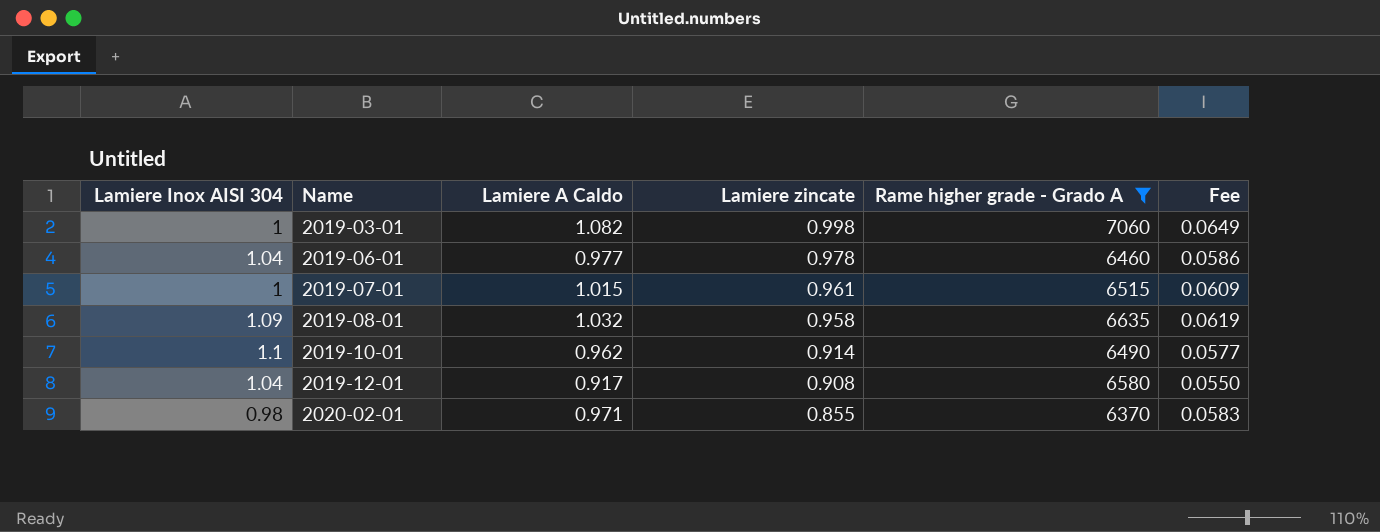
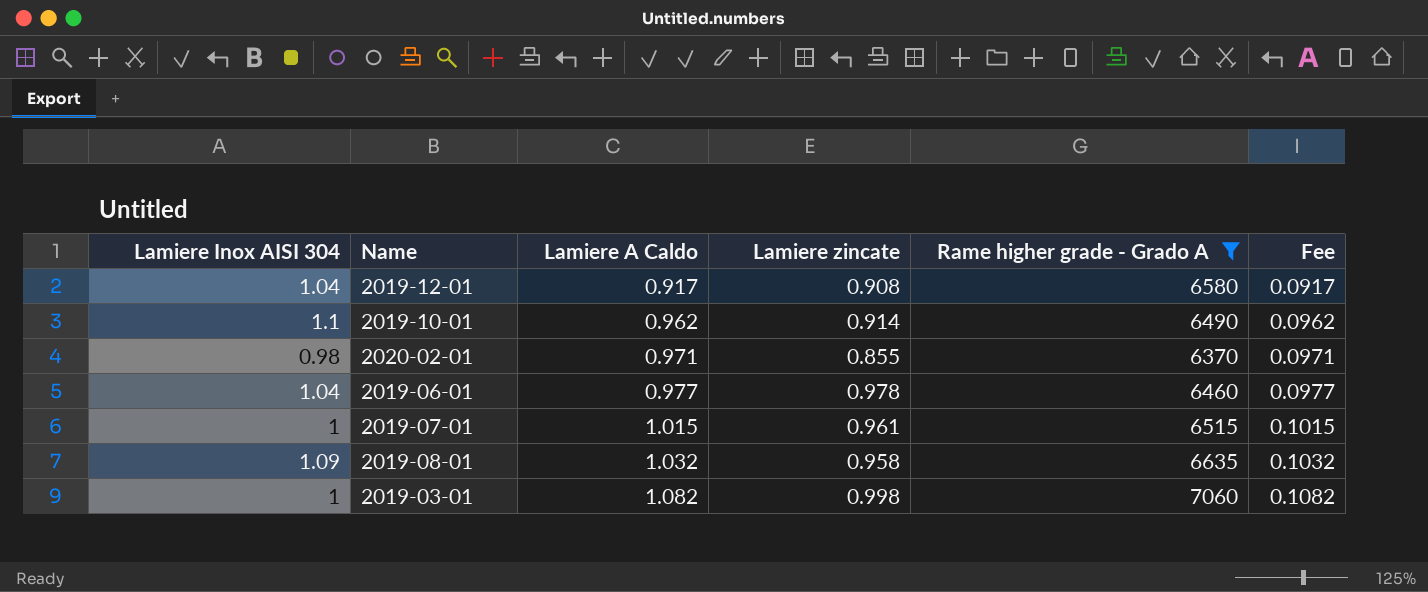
row order: Name ascending -> Lamiere A Caldo ascending
column Fee | formula: [Lamiere A Caldo] * 0.06 -> [Lamiere A Caldo] * 0.1

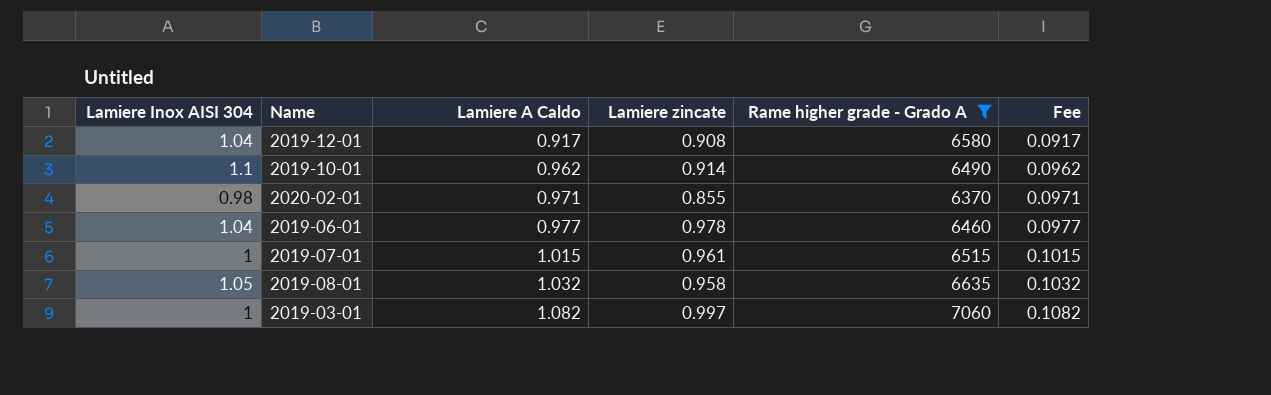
2019-08-01 | Lamiere Inox AISI 304: 1.09 -> 1.05
2019-03-01 | Lamiere zincate: 0.998 -> 0.997

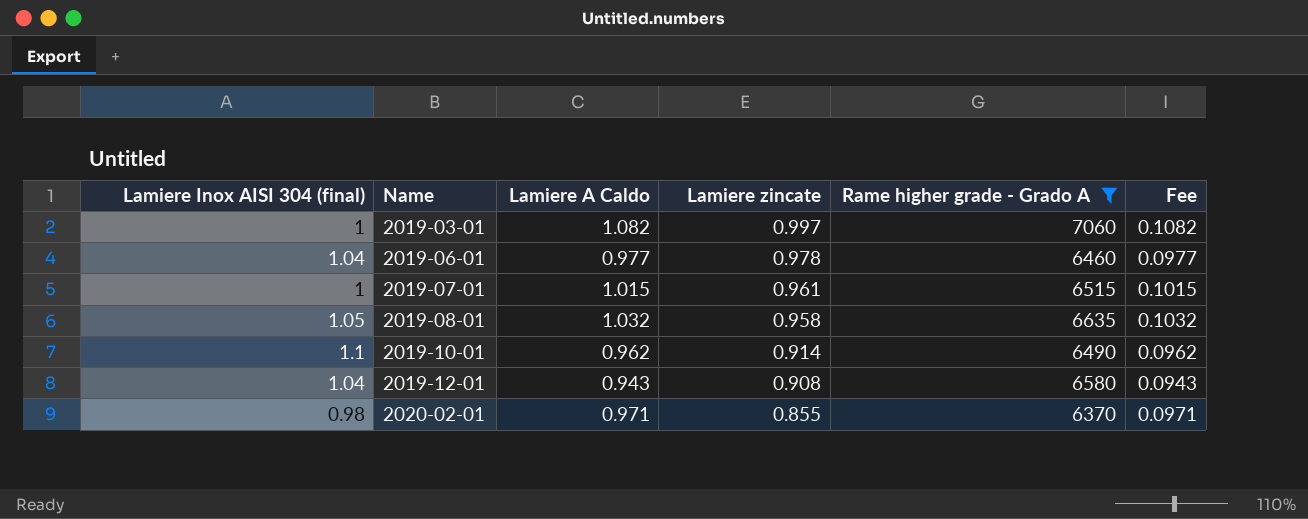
row order: Lamiere A Caldo ascending -> Name ascending
column name: Lamiere Inox AISI 304 -> Lamiere Inox AISI 304 (final)
2019-12-01 | Lamiere A Caldo: 0.917 -> 0.943
2019-12-01 | Fee: 0.0917 -> 0.0943

